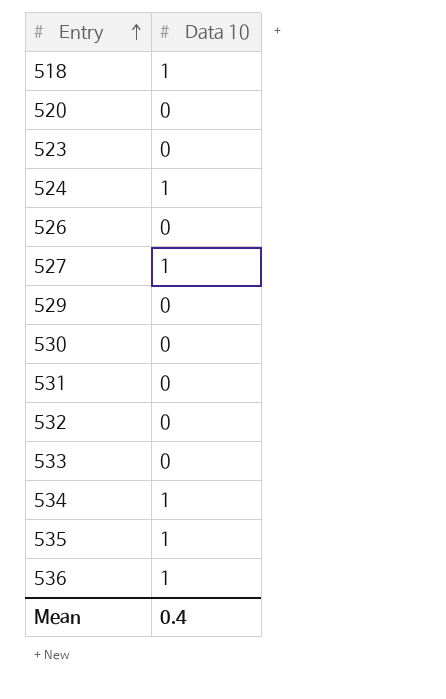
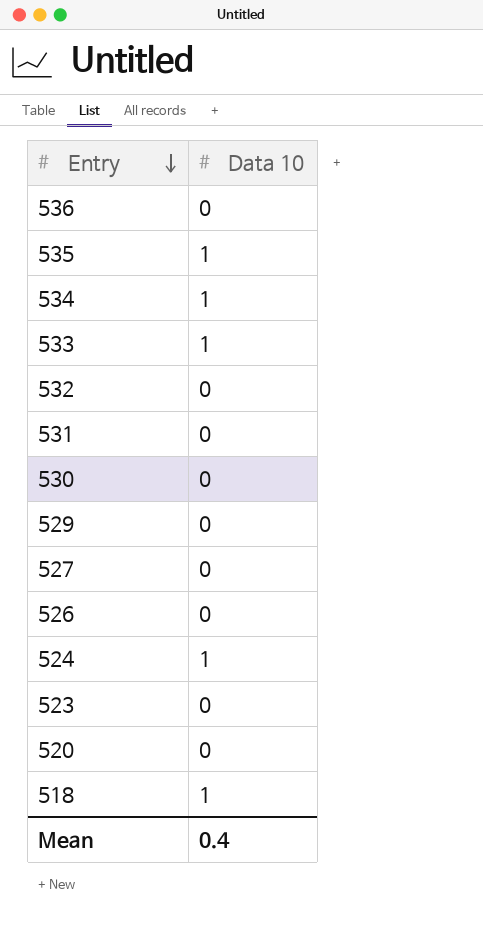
row order: Entry ascending -> Entry descending
536 | Data 10: 1 -> 0
533 | Data 10: 0 -> 1
527 | Data 10: 1 -> 0

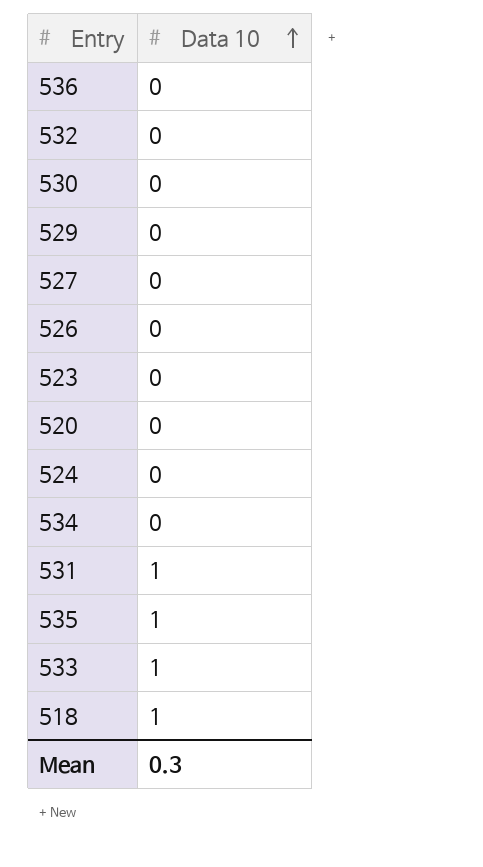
row order: Entry descending -> Data 10 ascending
524 | Data 10: 1 -> 0
534 | Data 10: 1 -> 0
531 | Data 10: 0 -> 1
Mean | Data 10: 0.4 -> 0.3

